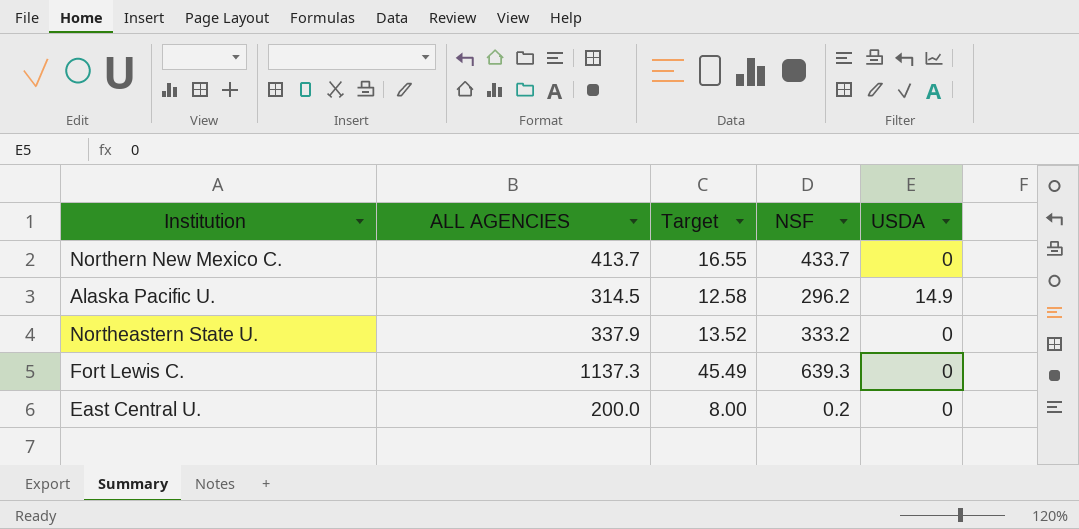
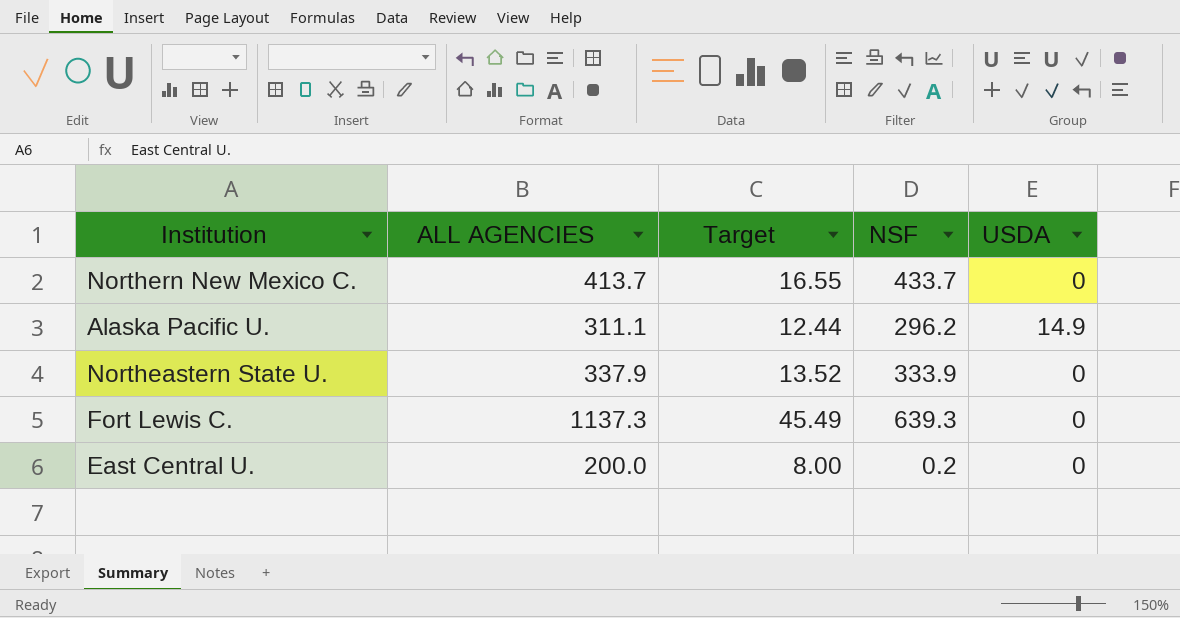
Alaska Pacific U. | ALL AGENCIES: 314.5 -> 311.1
Alaska Pacific U. | Target: 12.58 -> 12.44
Northeastern State U. | NSF: 333.2 -> 333.9

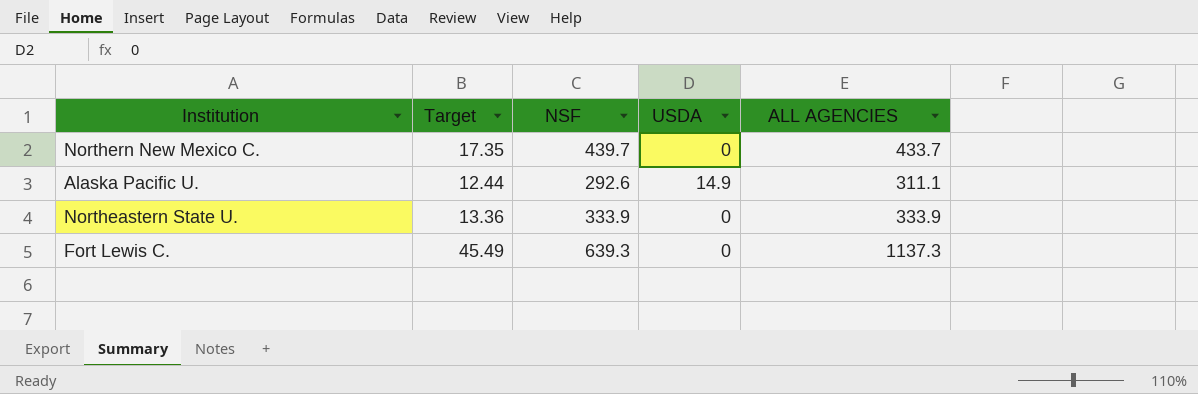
column ALL AGENCIES | position: 2 -> 5
row East Central U.: 200.0 | 8.00 | 0.2 | 0 -> none
Northern New Mexico C. | Target: 16.55 -> 17.35
Northern New Mexico C. | NSF: 433.7 -> 439.7
Northern New Mexico C. | ALL AGENCIES: 413.7 -> 433.7
Alaska Pacific U. | NSF: 296.2 -> 292.6
Northeastern State U. | Target: 13.52 -> 13.36
Northeastern State U. | ALL AGENCIES: 337.9 -> 333.9

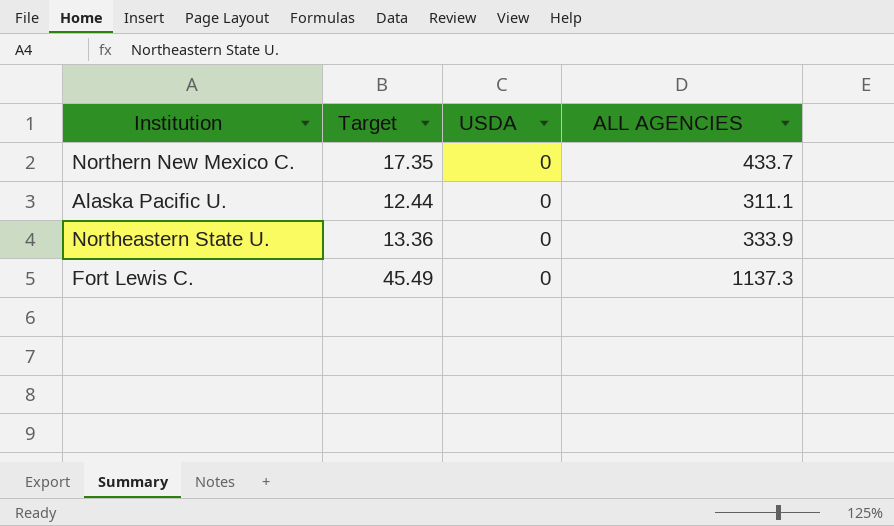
column NSF | position: 3 -> none
Alaska Pacific U. | USDA: 14.9 -> 0

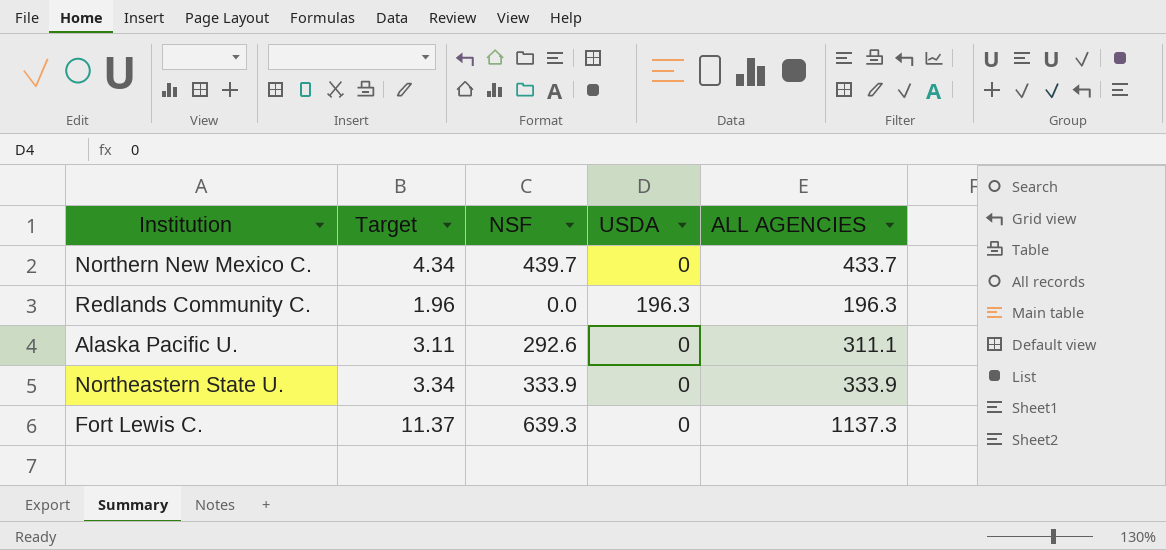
column Target | formula: [ALL AGENCIES] * 0.04 -> [ALL AGENCIES] * 0.01
column NSF | position: none -> 3
row Redlands Community C.: none -> 1.96 | 0.0 | 196.3 | 196.3

